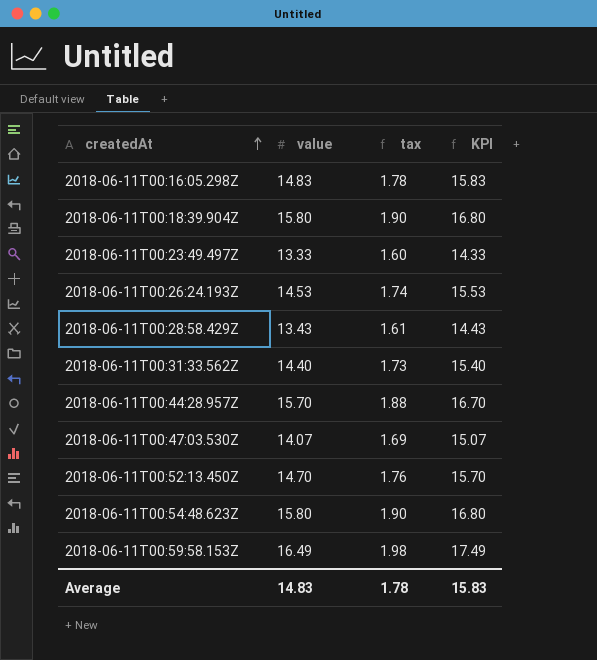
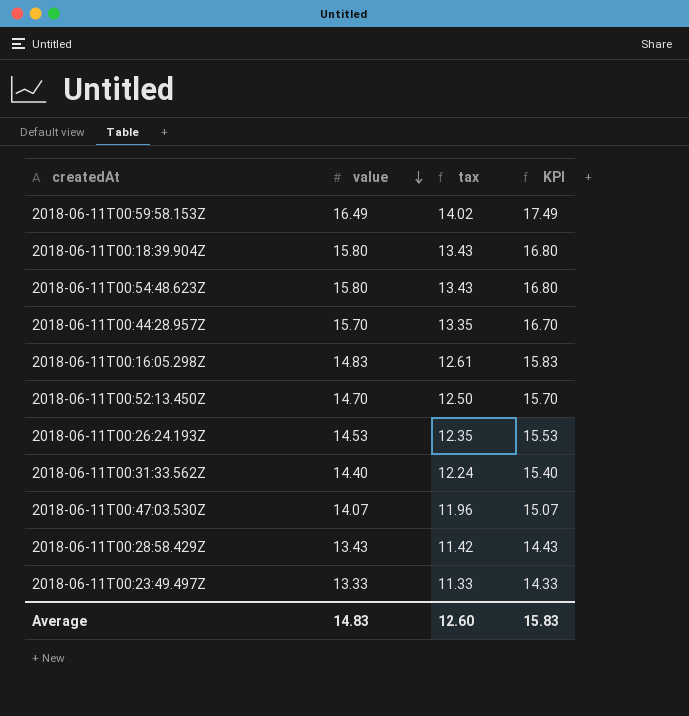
row order: createdAt ascending -> value descending
column tax | formula: [value] * 0.12 -> [value] * 0.85
Average | tax: 1.78 -> 12.60

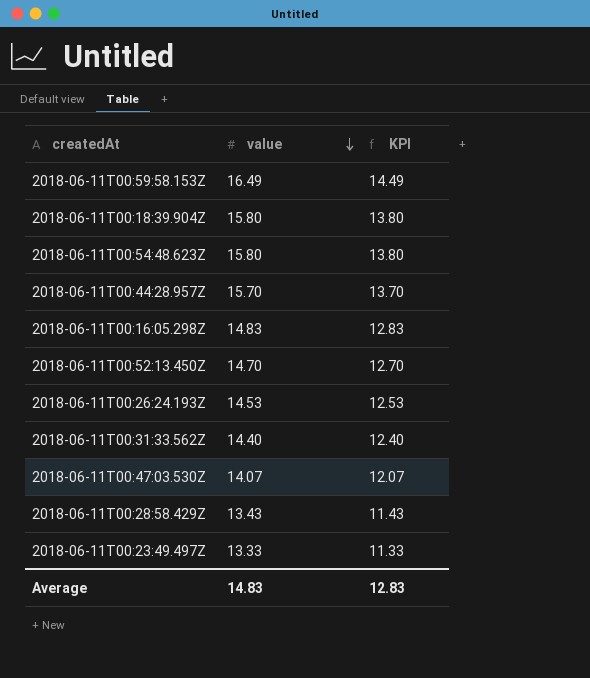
column tax | formula: [value] * 0.85 -> none
column KPI | formula: [value] + 1 -> [value] - 2
Average | KPI: 15.83 -> 12.83

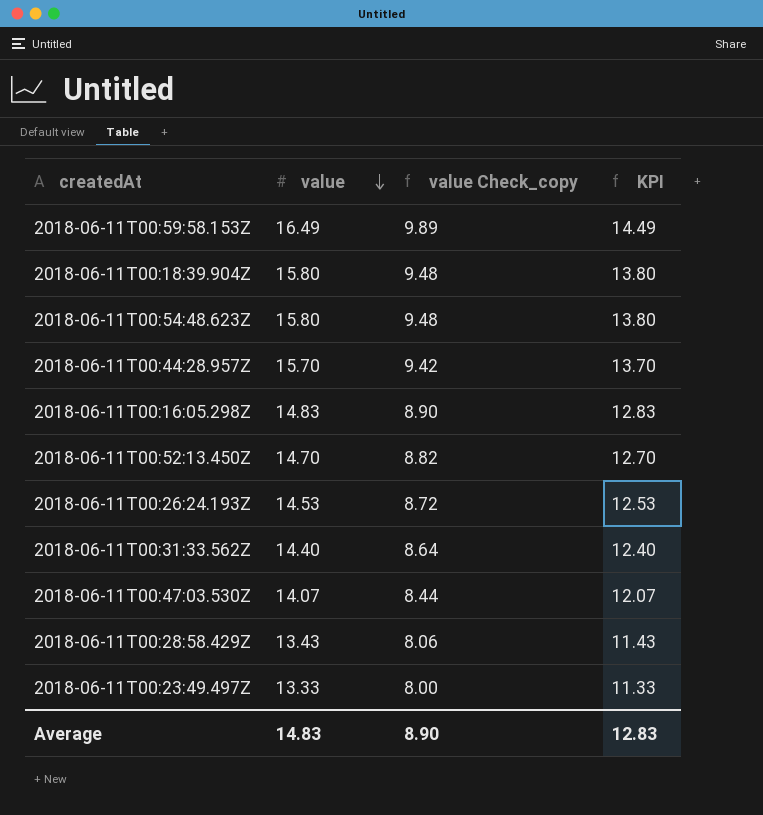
column value Check_copy | formula: none -> [value] * 0.6

